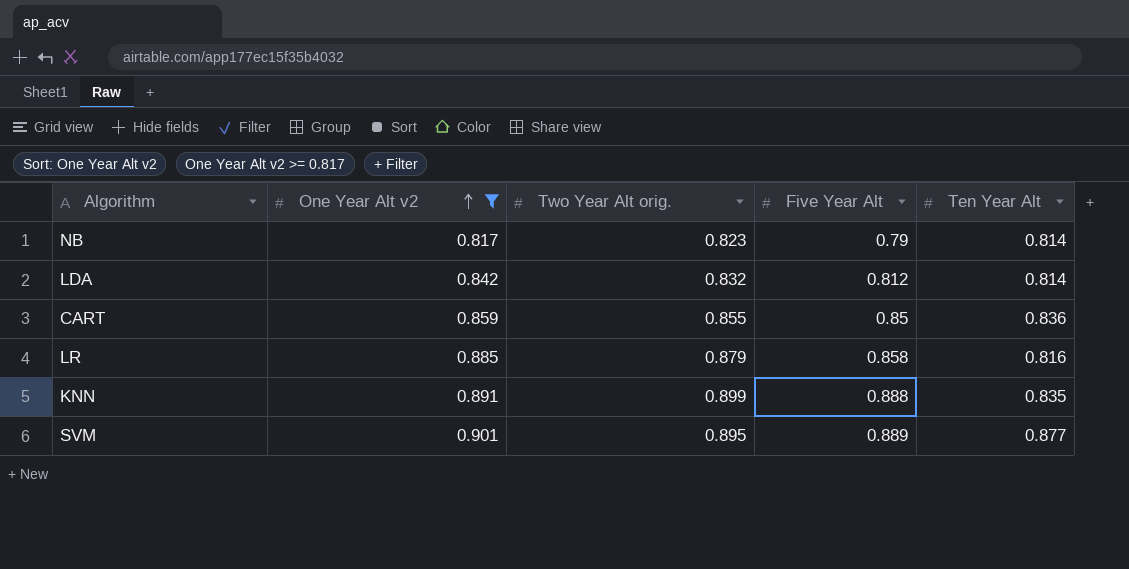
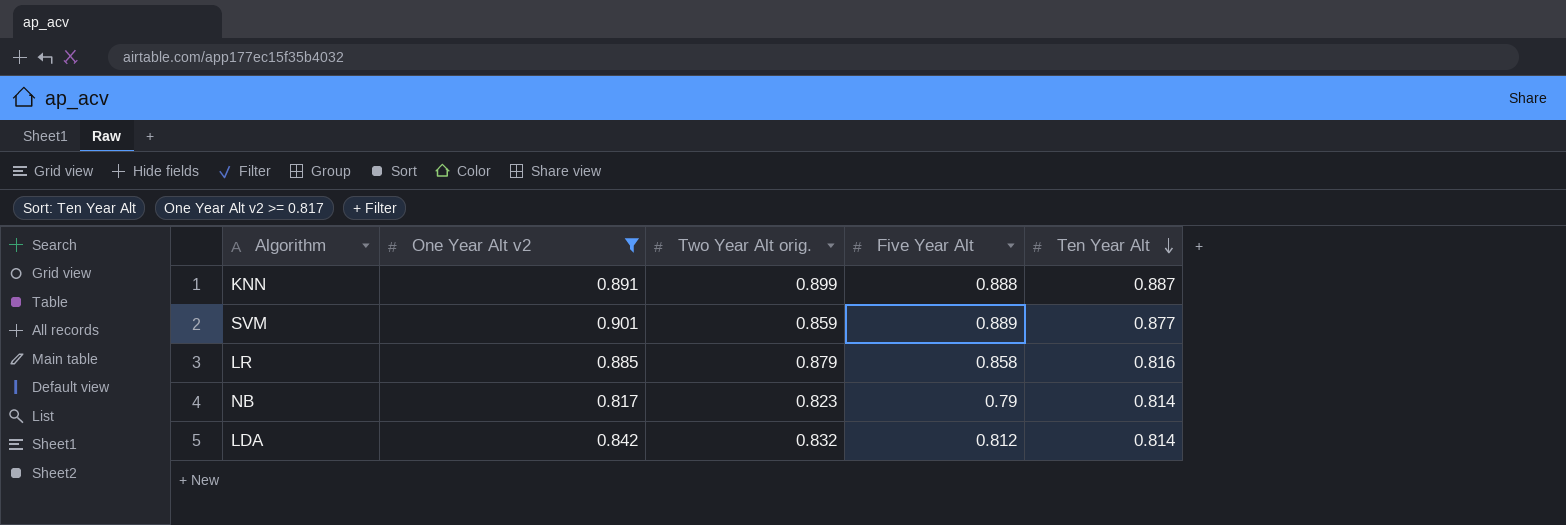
row order: One Year Alt v2 ascending -> Ten Year Alt descending
row CART: 0.859 | 0.855 | 0.85 | 0.836 -> none
KNN | Ten Year Alt: 0.835 -> 0.887
SVM | Two Year Alt orig.: 0.895 -> 0.859

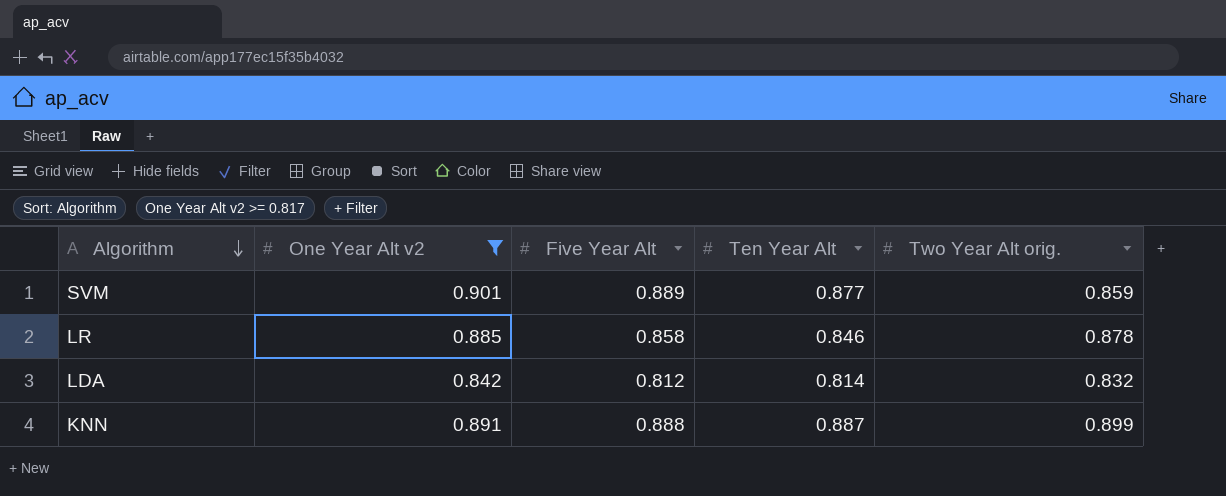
row order: Ten Year Alt descending -> Algorithm descending
column Two Year Alt orig. | position: 3 -> 5
row NB: 0.817 | 0.823 | 0.79 | 0.814 -> none
LR | Ten Year Alt: 0.816 -> 0.846
LR | Two Year Alt orig.: 0.879 -> 0.878

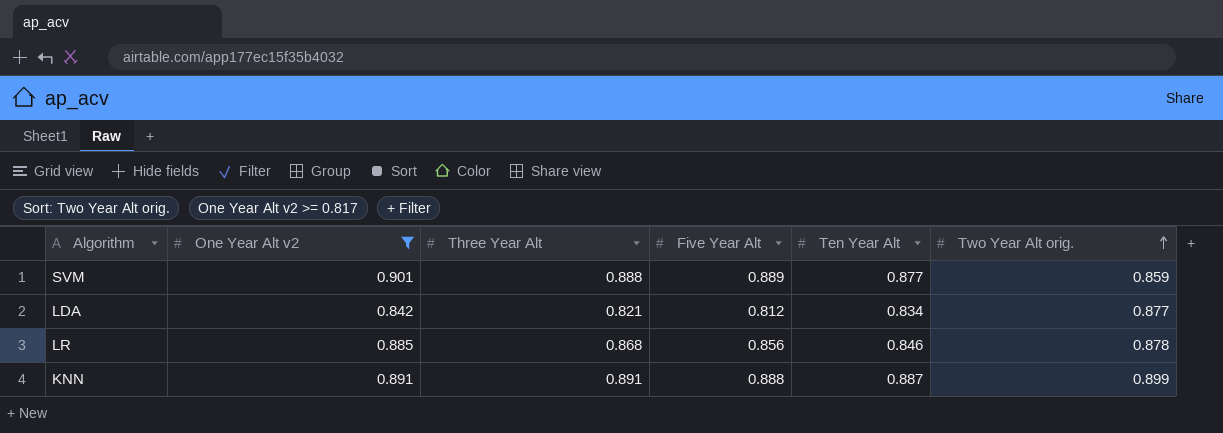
row order: Algorithm descending -> Two Year Alt orig. ascending
column Three Year Alt | position: none -> 3
LDA | Ten Year Alt: 0.814 -> 0.834
LDA | Two Year Alt orig.: 0.832 -> 0.877
LR | Five Year Alt: 0.858 -> 0.856

